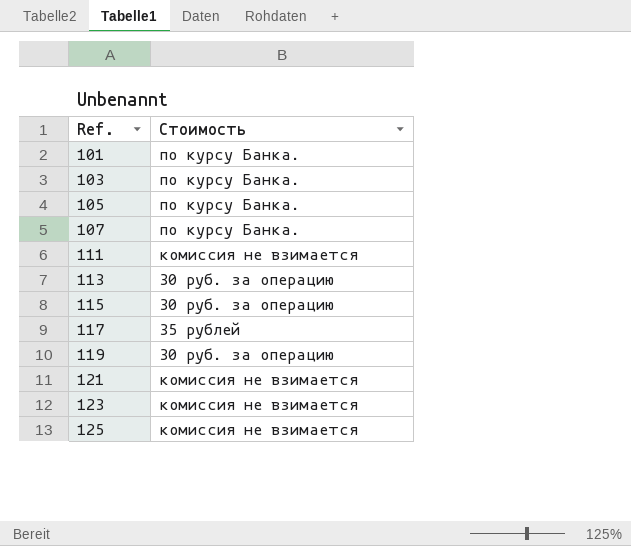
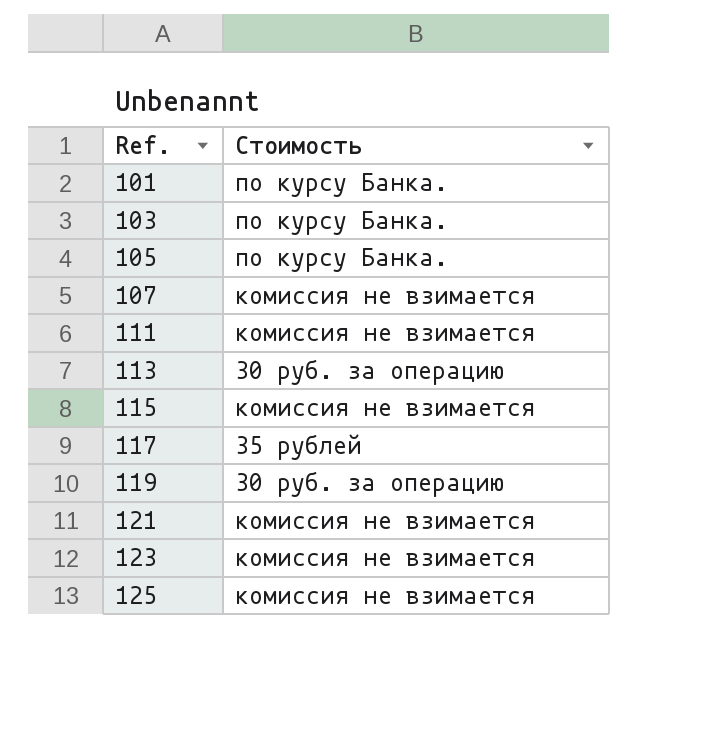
107 | Стоимость: по курсу Банка. -> комиссия не взимается
115 | Стоимость: 30 руб. за операцию -> комиссия не взимается

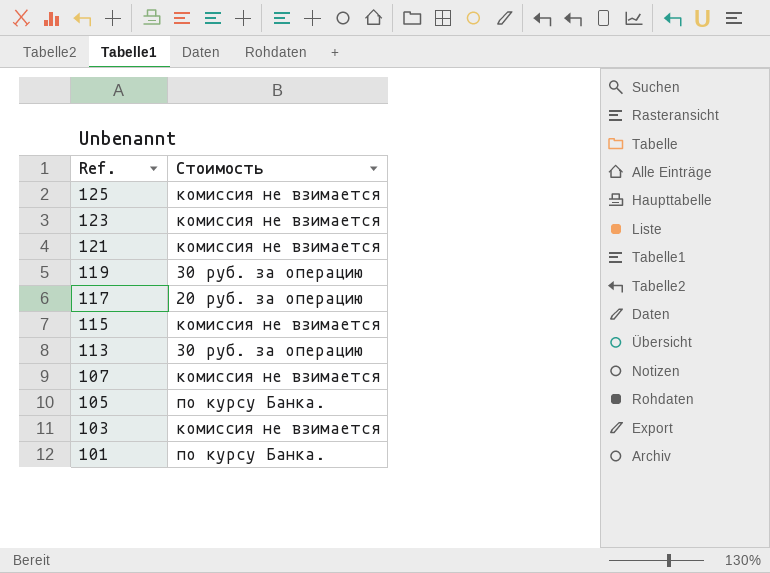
row order: Ref. ascending -> Ref. descending
row 111: комиссия не взимается -> none
117 | Стоимость: 35 рублей -> 20 руб. за операцию
103 | Стоимость: по курсу Банка. -> комиссия не взимается

